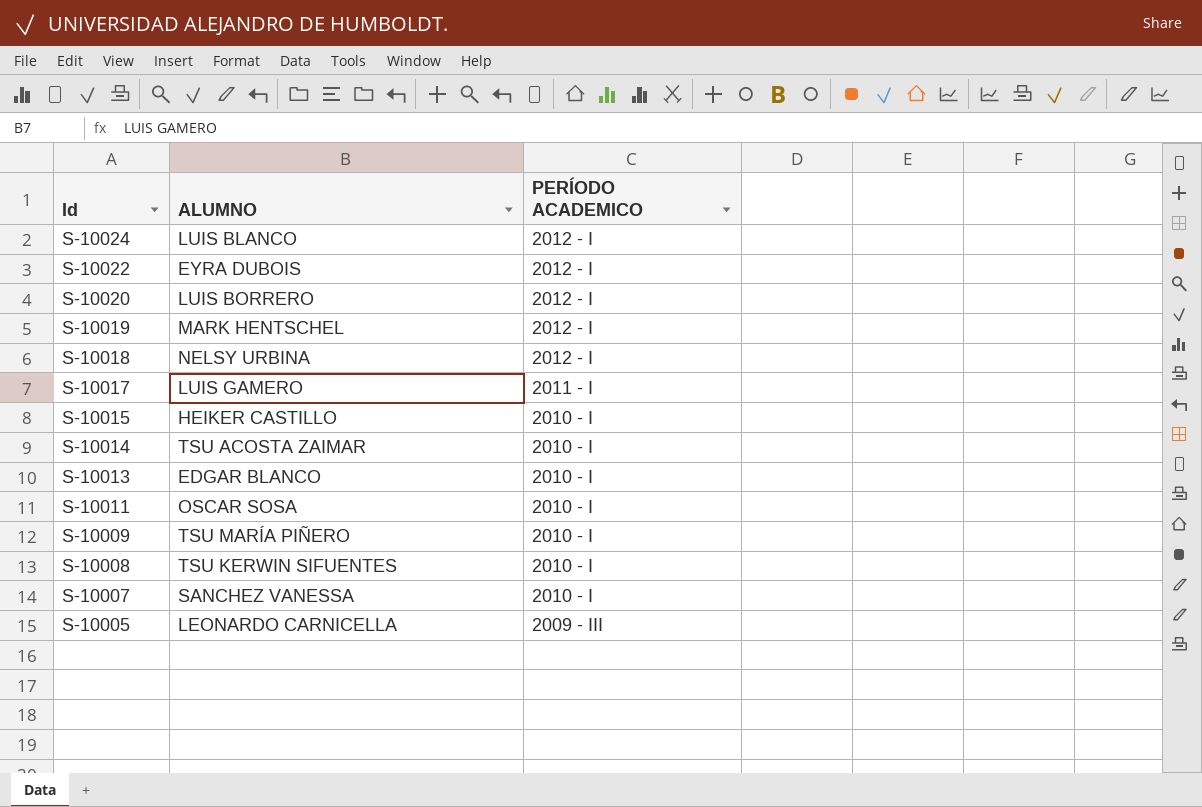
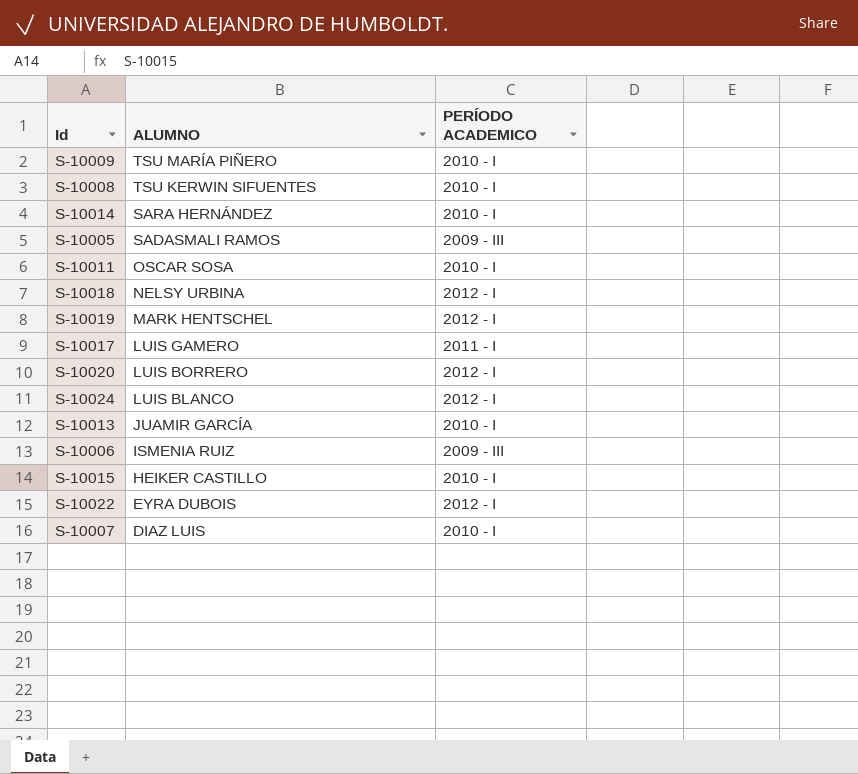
row order: Id descending -> ALUMNO descending
S-10014 | ALUMNO: TSU ACOSTA ZAIMAR -> SARA HERNÁNDEZ
S-10005 | ALUMNO: LEONARDO CARNICELLA -> SADASMALI RAMOS
S-10013 | ALUMNO: EDGAR BLANCO -> JUAMIR GARCÍA
row S-10006: none -> ISMENIA RUIZ | 2009 - III
S-10007 | ALUMNO: SANCHEZ VANESSA -> DIAZ LUIS

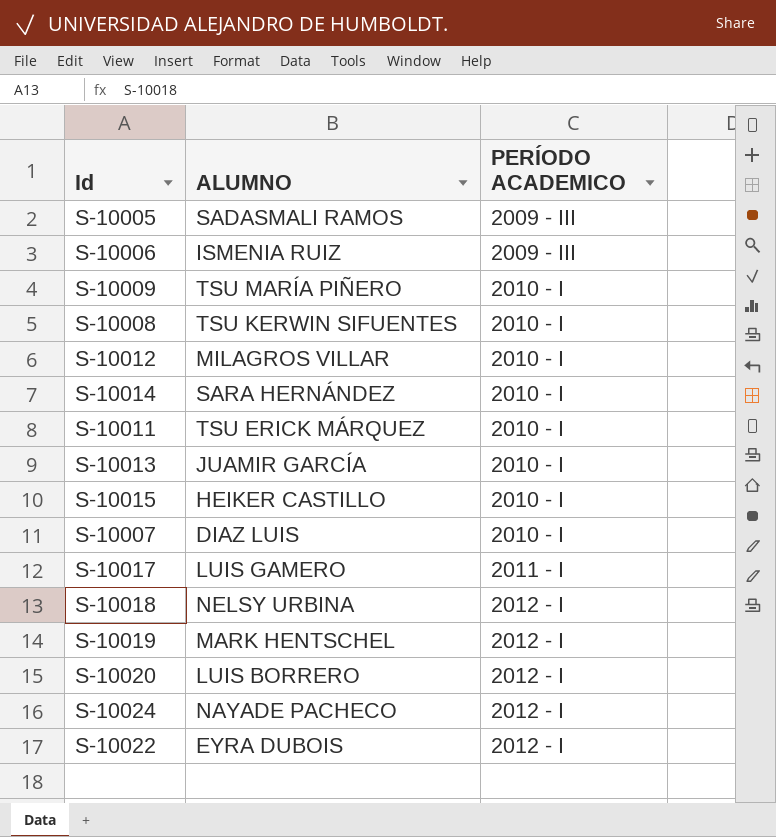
row order: ALUMNO descending -> PERÍODO ACADEMICO ascending
row S-10012: none -> MILAGROS VILLAR | 2010 - I
S-10011 | ALUMNO: OSCAR SOSA -> TSU ERICK MÁRQUEZ
S-10024 | ALUMNO: LUIS BLANCO -> NAYADE PACHECO

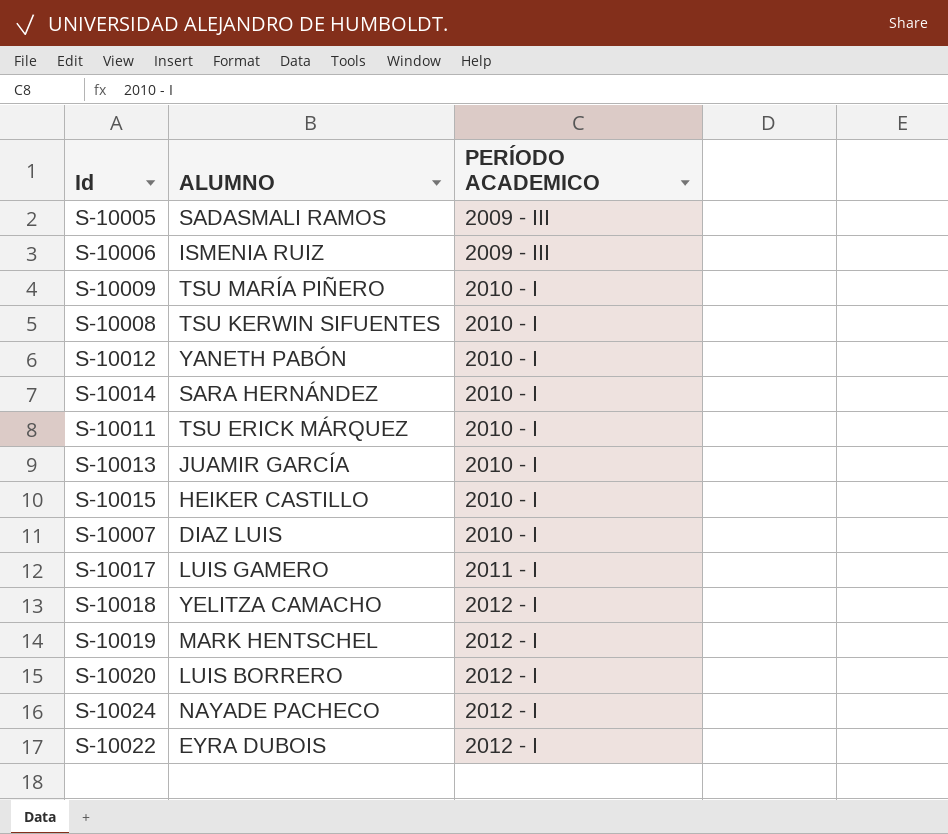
S-10012 | ALUMNO: MILAGROS VILLAR -> YANETH PABÓN
S-10018 | ALUMNO: NELSY URBINA -> YELITZA CAMACHO

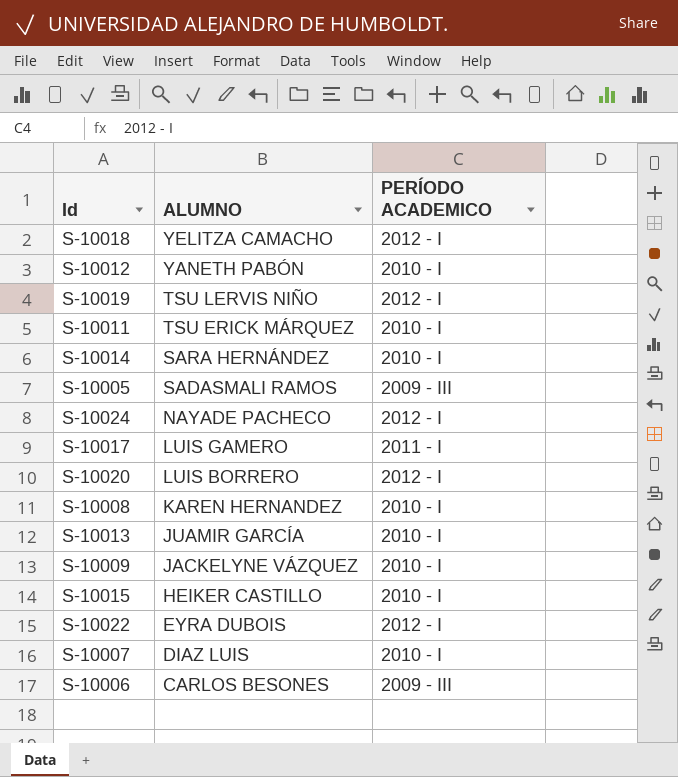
row order: PERÍODO ACADEMICO ascending -> ALUMNO descending
S-10019 | ALUMNO: MARK HENTSCHEL -> TSU LERVIS NIÑO
S-10008 | ALUMNO: TSU KERWIN SIFUENTES -> KAREN HERNANDEZ
S-10009 | ALUMNO: TSU MARÍA PIÑERO -> JACKELYNE VÁZQUEZ
S-10006 | ALUMNO: ISMENIA RUIZ -> CARLOS BESONES

